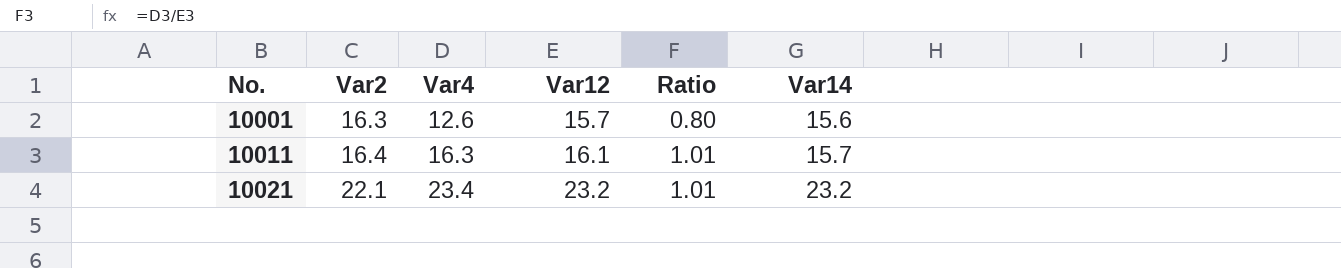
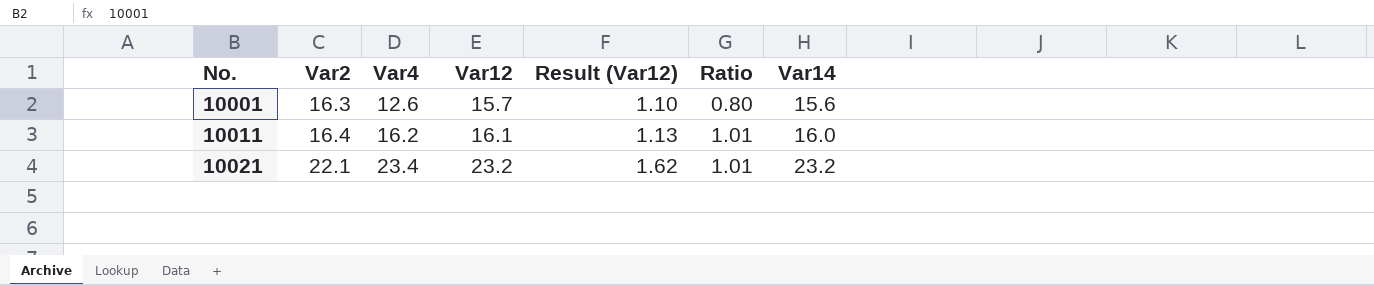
column Result (Var12) | formula: none -> [Var12] * 0.07
10011 | Var4: 16.3 -> 16.2
10011 | Var14: 15.7 -> 16.0

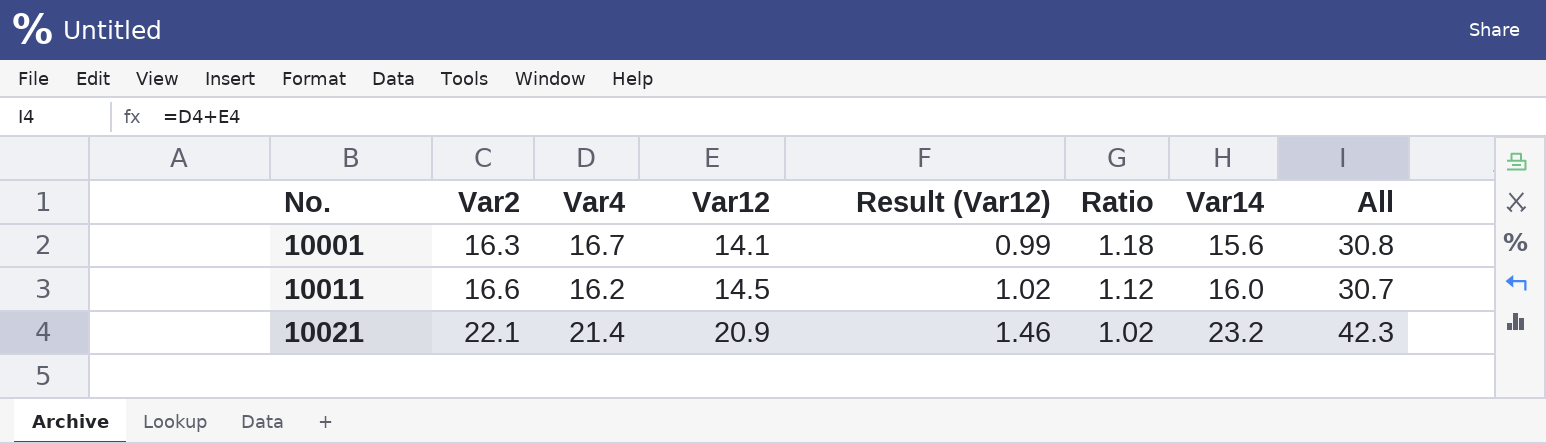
column All | formula: none -> [Var4] + [Var12]
10001 | Var4: 12.6 -> 16.7
10001 | Var12: 15.7 -> 14.1
10001 | Result (Var12): 1.10 -> 0.99
10001 | Ratio: 0.80 -> 1.18
10011 | Var2: 16.4 -> 16.6
10011 | Var12: 16.1 -> 14.5
10011 | Result (Var12): 1.13 -> 1.02
10011 | Ratio: 1.01 -> 1.12
10021 | Var4: 23.4 -> 21.4
10021 | Var12: 23.2 -> 20.9
10021 | Result (Var12): 1.62 -> 1.46
10021 | Ratio: 1.01 -> 1.02

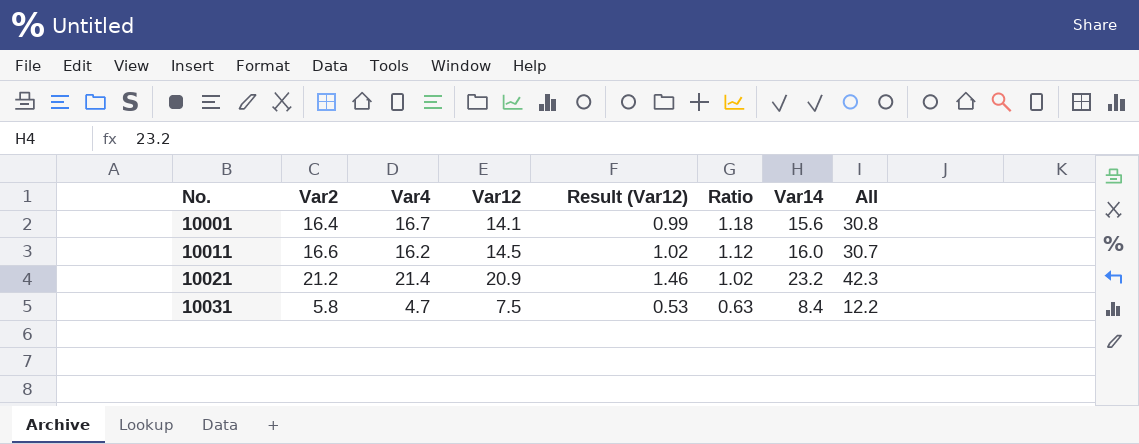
10001 | Var2: 16.3 -> 16.4
10021 | Var2: 22.1 -> 21.2
row 10031: none -> 5.8 | 4.7 | 7.5 | 0.53 | 0.63 | 8.4 | 12.2

